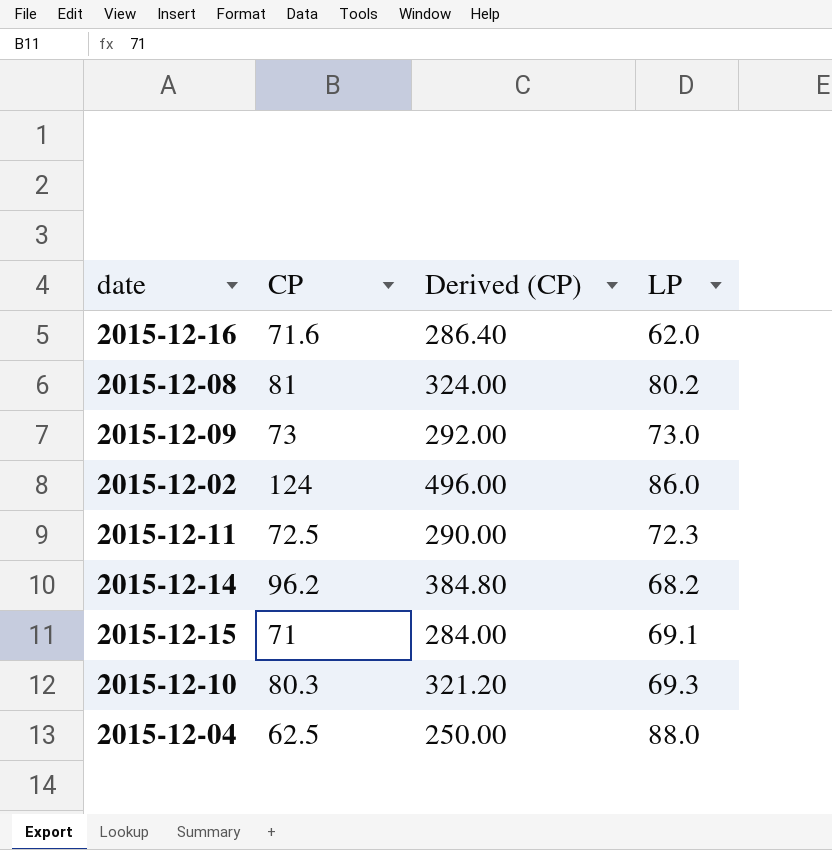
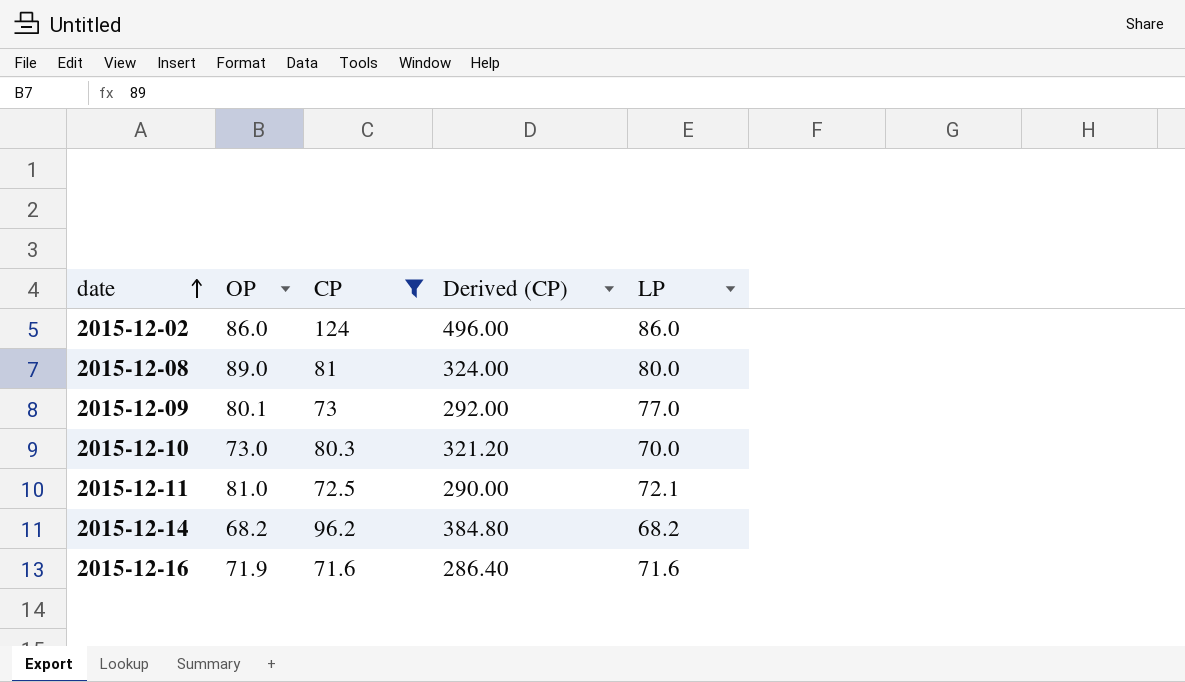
filter: none -> CP >= 71.6
row order: none -> date ascending
column OP | position: none -> 2
2015-12-08 | LP: 80.2 -> 80.0
2015-12-09 | LP: 73.0 -> 77.0
2015-12-10 | LP: 69.3 -> 70.0
2015-12-11 | LP: 72.3 -> 72.1
2015-12-16 | LP: 62.0 -> 71.6

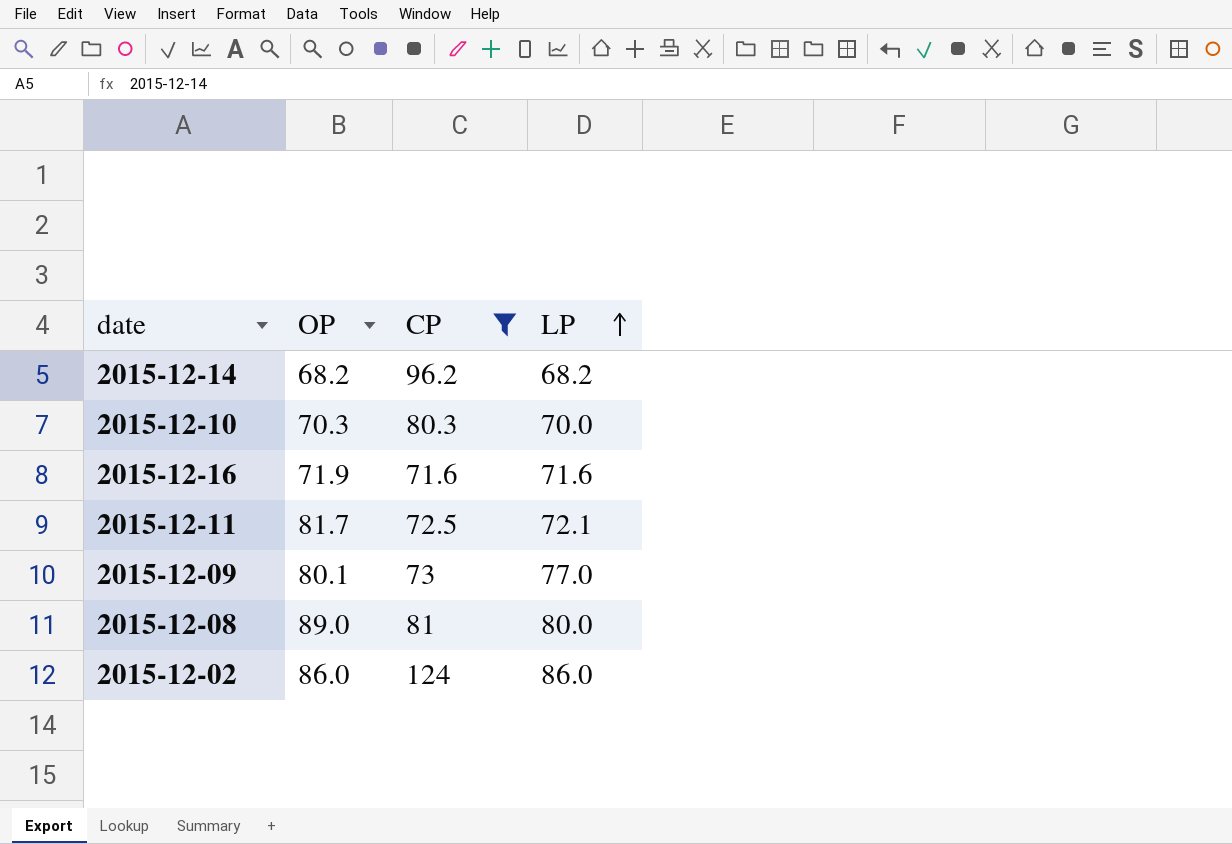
row order: date ascending -> LP ascending
column Derived (CP) | formula: [CP] * 4 -> none
2015-12-10 | OP: 73.0 -> 70.3
2015-12-11 | OP: 81.0 -> 81.7

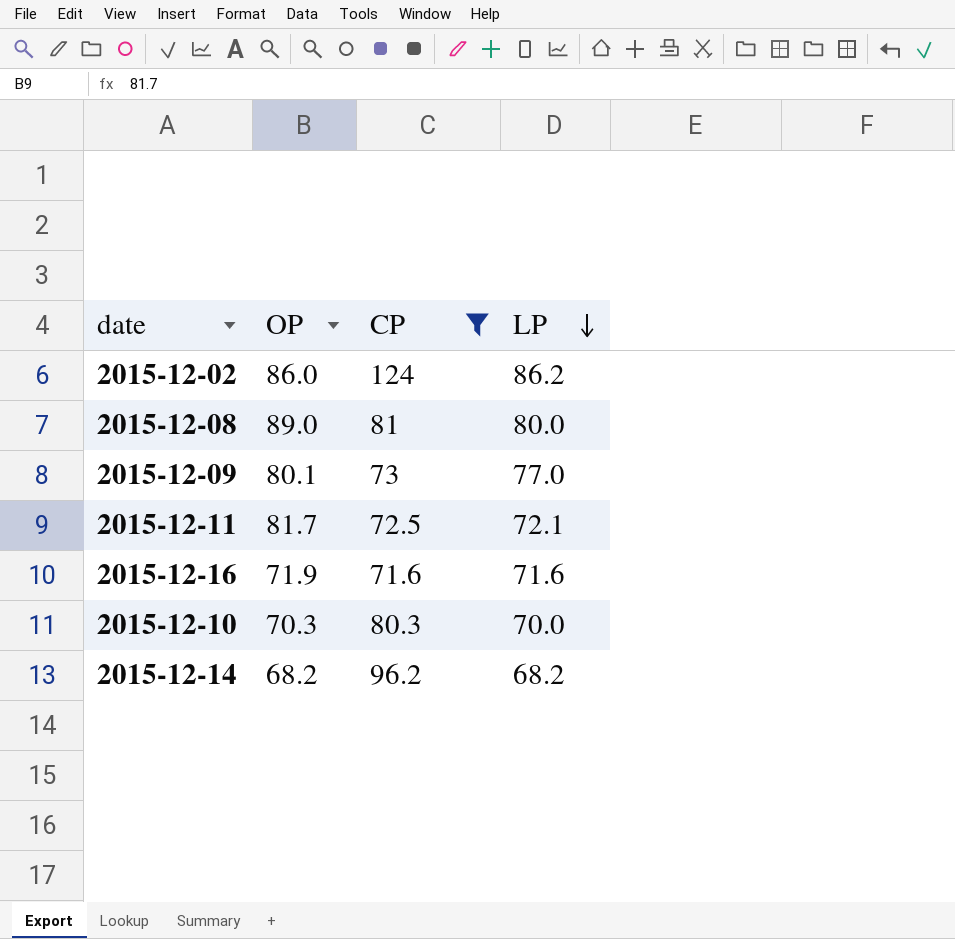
row order: LP ascending -> LP descending
2015-12-02 | LP: 86.0 -> 86.2

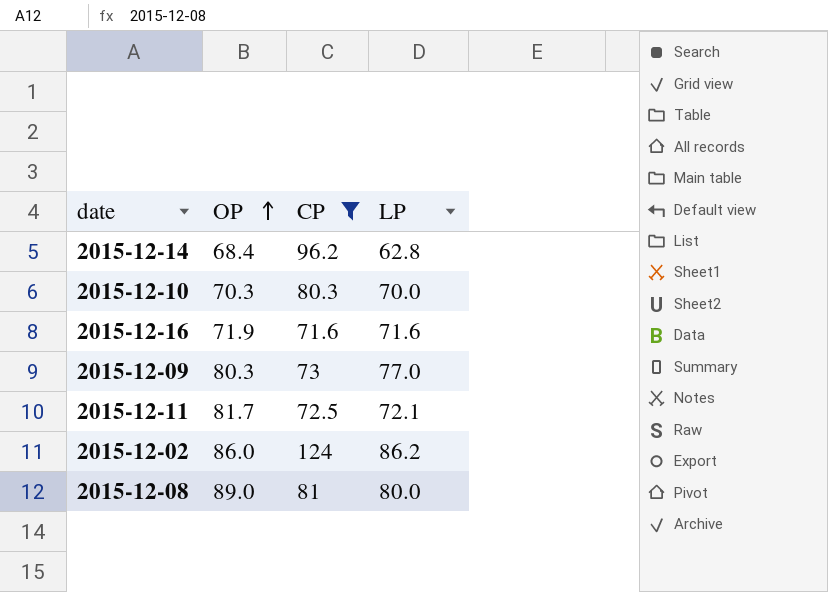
row order: LP descending -> OP ascending
2015-12-14 | OP: 68.2 -> 68.4
2015-12-14 | LP: 68.2 -> 62.8
2015-12-09 | OP: 80.1 -> 80.3

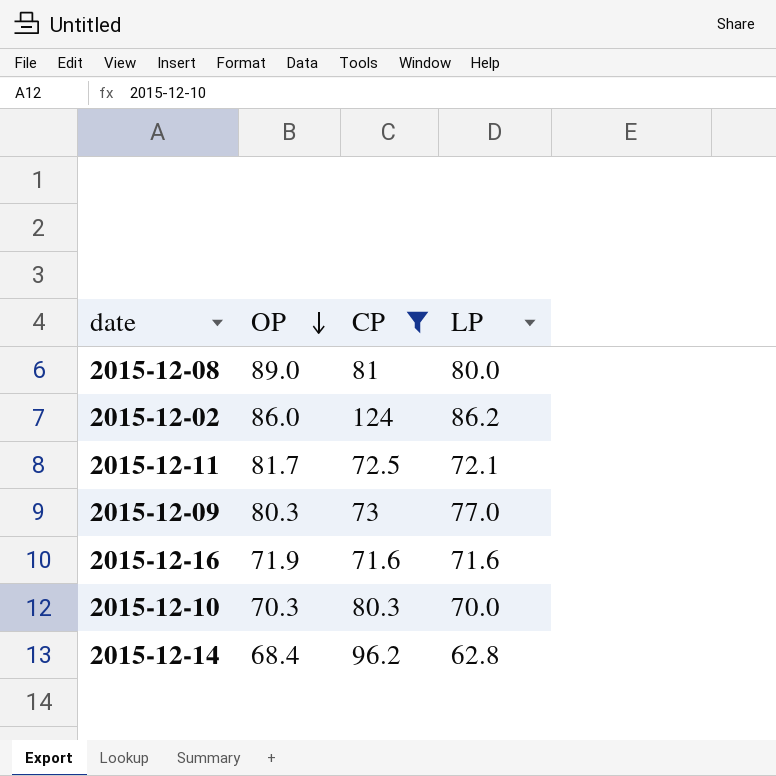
row order: OP ascending -> OP descending

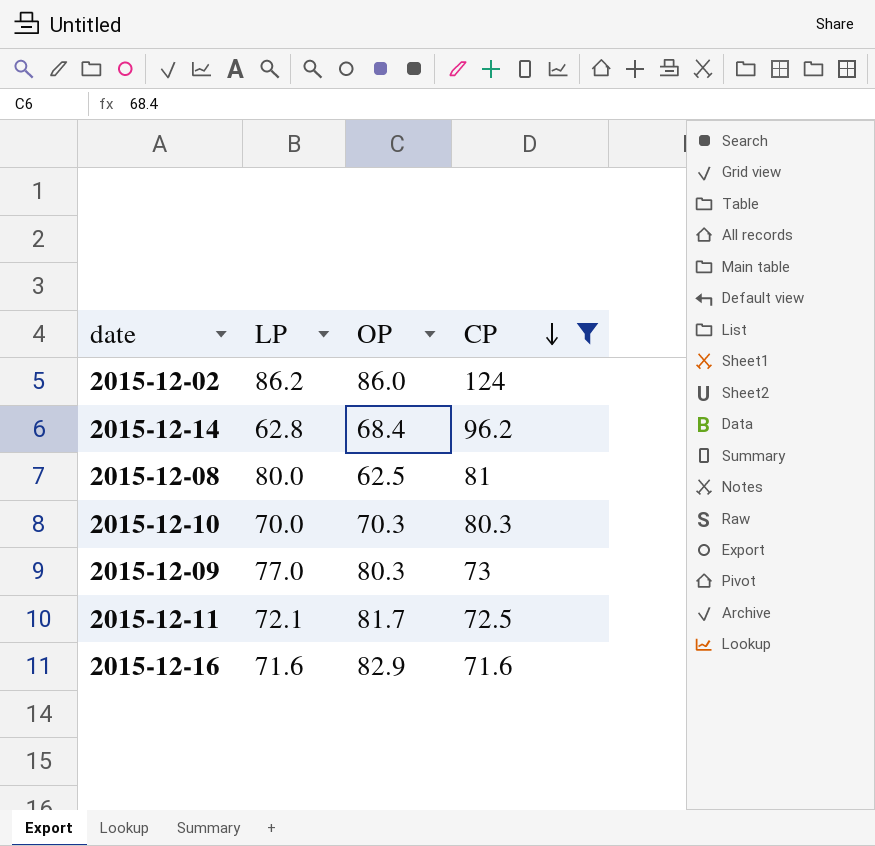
row order: OP descending -> CP descending
column LP | position: 4 -> 2
2015-12-08 | OP: 89.0 -> 62.5
2015-12-16 | OP: 71.9 -> 82.9

